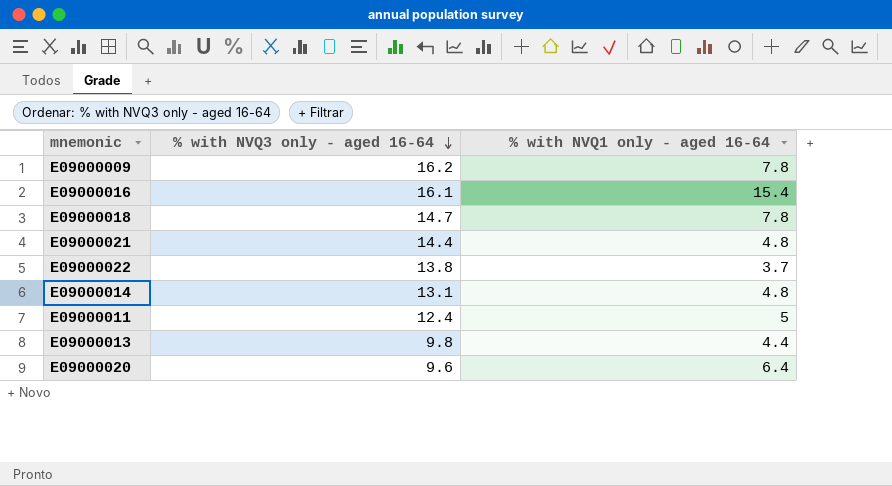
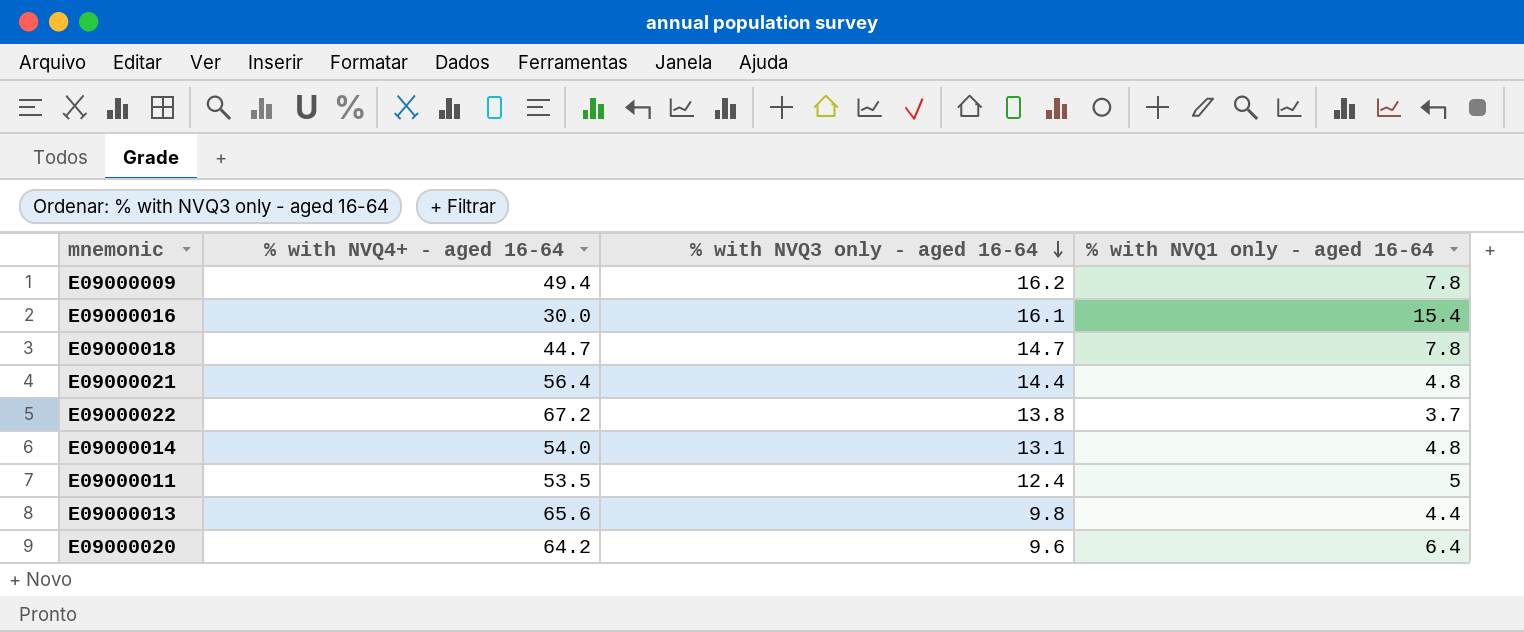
column % with NVQ4+ - aged 16-64 | position: none -> 2

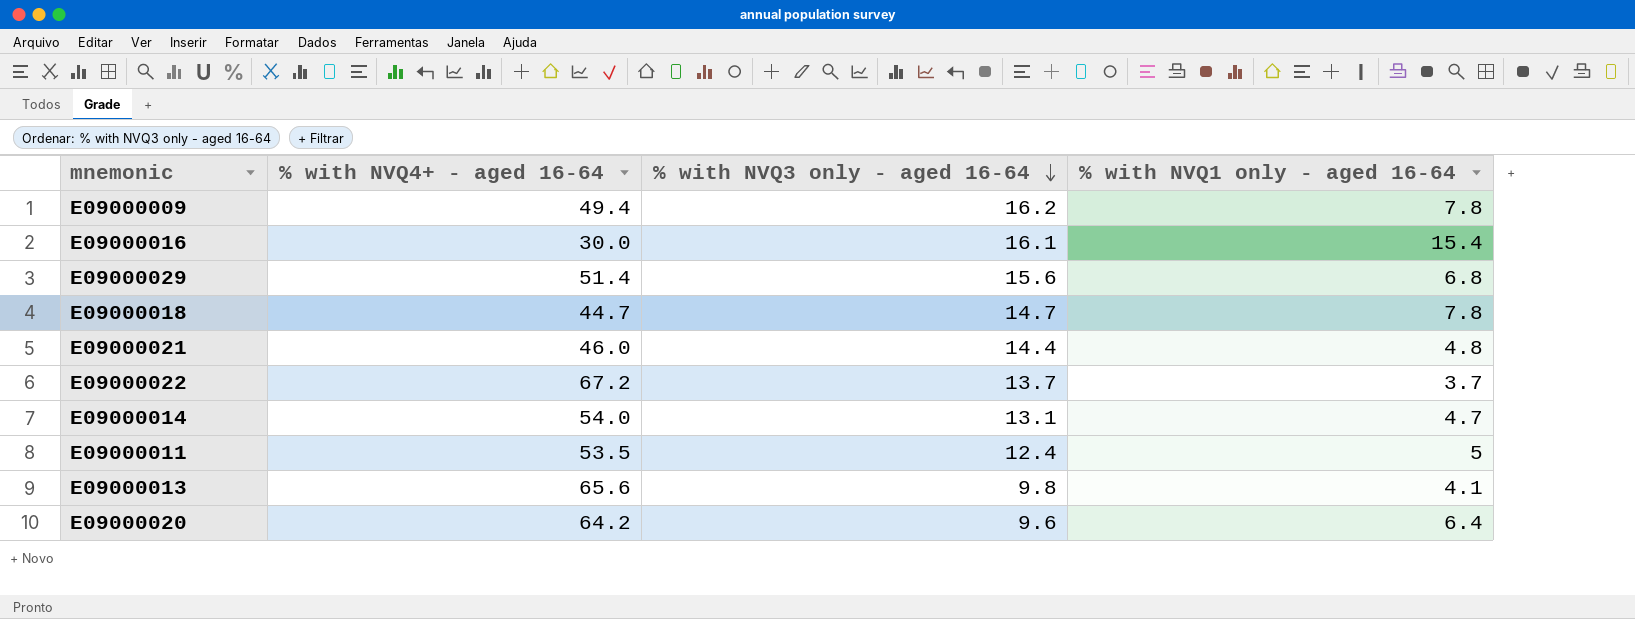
row E09000029: none -> 51.4 | 15.6 | 6.8
E09000021 | % with NVQ4+ - aged 16-64: 56.4 -> 46.0
E09000022 | % with NVQ3 only - aged 16-64: 13.8 -> 13.7
E09000014 | % with NVQ1 only - aged 16-64: 4.8 -> 4.7
E09000013 | % with NVQ1 only - aged 16-64: 4.4 -> 4.1

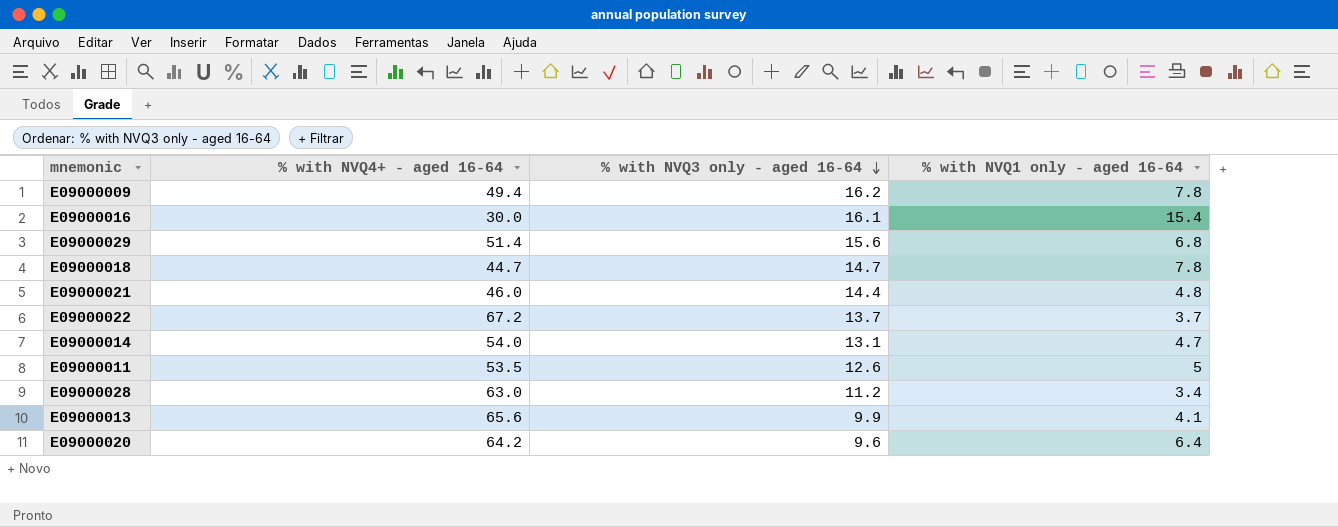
E09000011 | % with NVQ3 only - aged 16-64: 12.4 -> 12.6
row E09000028: none -> 63.0 | 11.2 | 3.4
E09000013 | % with NVQ3 only - aged 16-64: 9.8 -> 9.9

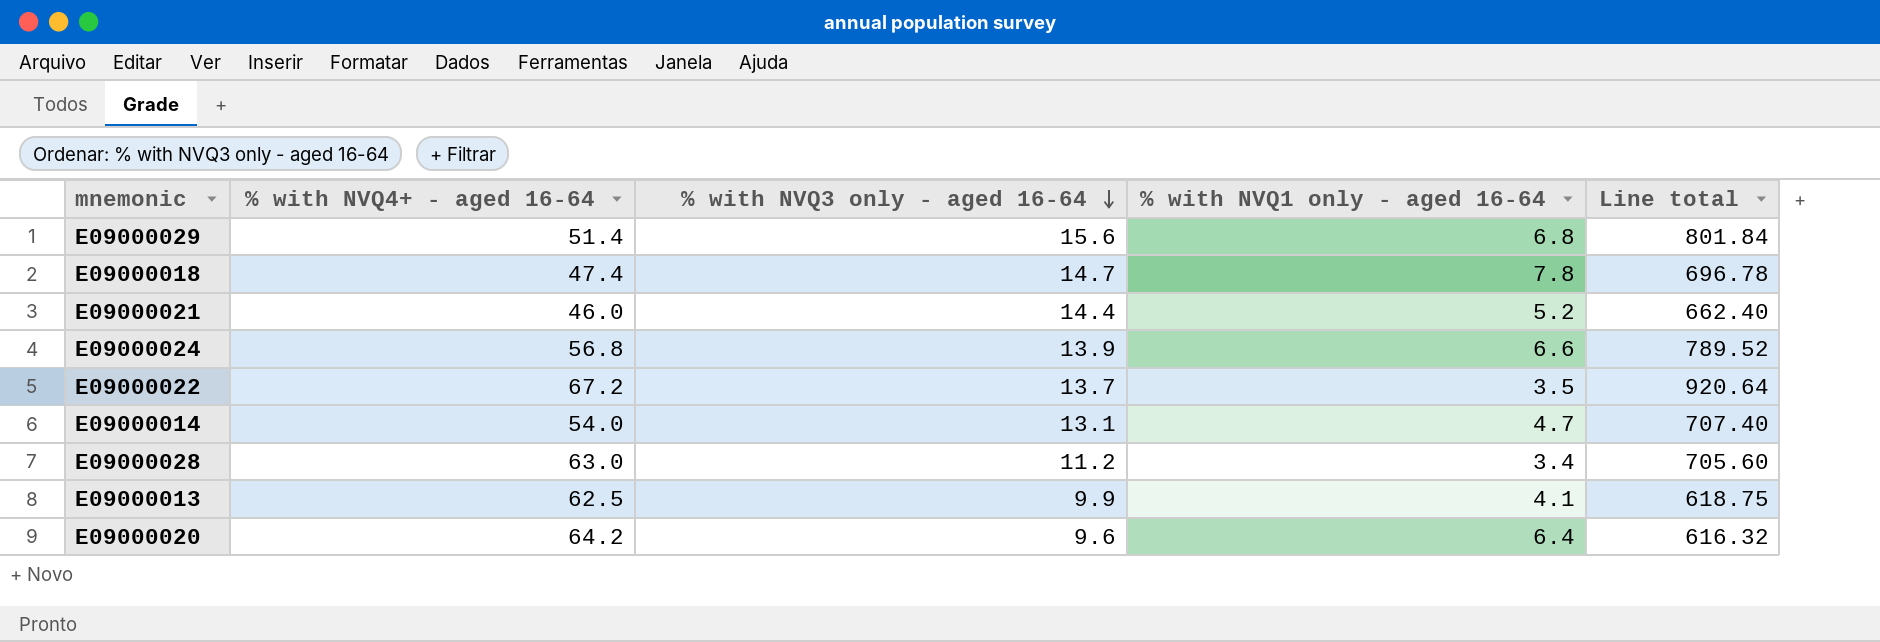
column Line total | formula: none -> [% with NVQ4+ - aged 16-64] * [% with NVQ3 only - aged 16-64]
row E09000009: 49.4 | 16.2 | 7.8 -> none
row E09000016: 30.0 | 16.1 | 15.4 -> none
row E09000011: 53.5 | 12.6 | 5 -> none
E09000018 | % with NVQ4+ - aged 16-64: 44.7 -> 47.4
E09000021 | % with NVQ1 only - aged 16-64: 4.8 -> 5.2
row E09000024: none -> 56.8 | 13.9 | 6.6 | 789.52
E09000022 | % with NVQ1 only - aged 16-64: 3.7 -> 3.5
E09000013 | % with NVQ4+ - aged 16-64: 65.6 -> 62.5

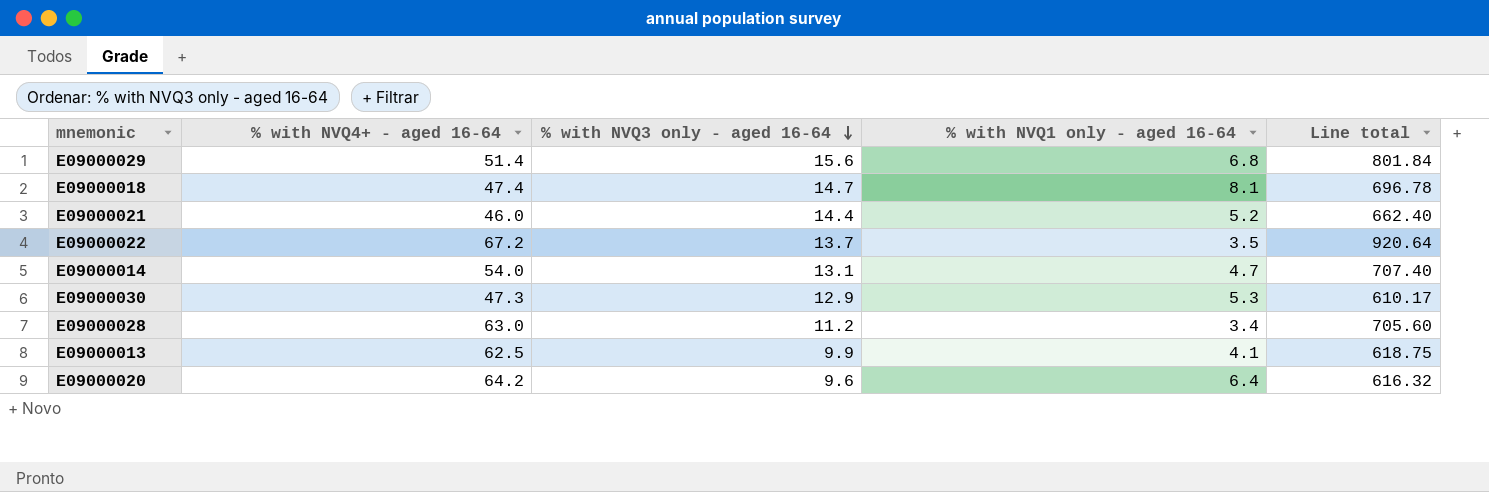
row E09000024: 56.8 | 13.9 | 6.6 | 789.52 -> none
E09000018 | % with NVQ1 only - aged 16-64: 7.8 -> 8.1
row E09000030: none -> 47.3 | 12.9 | 5.3 | 610.17

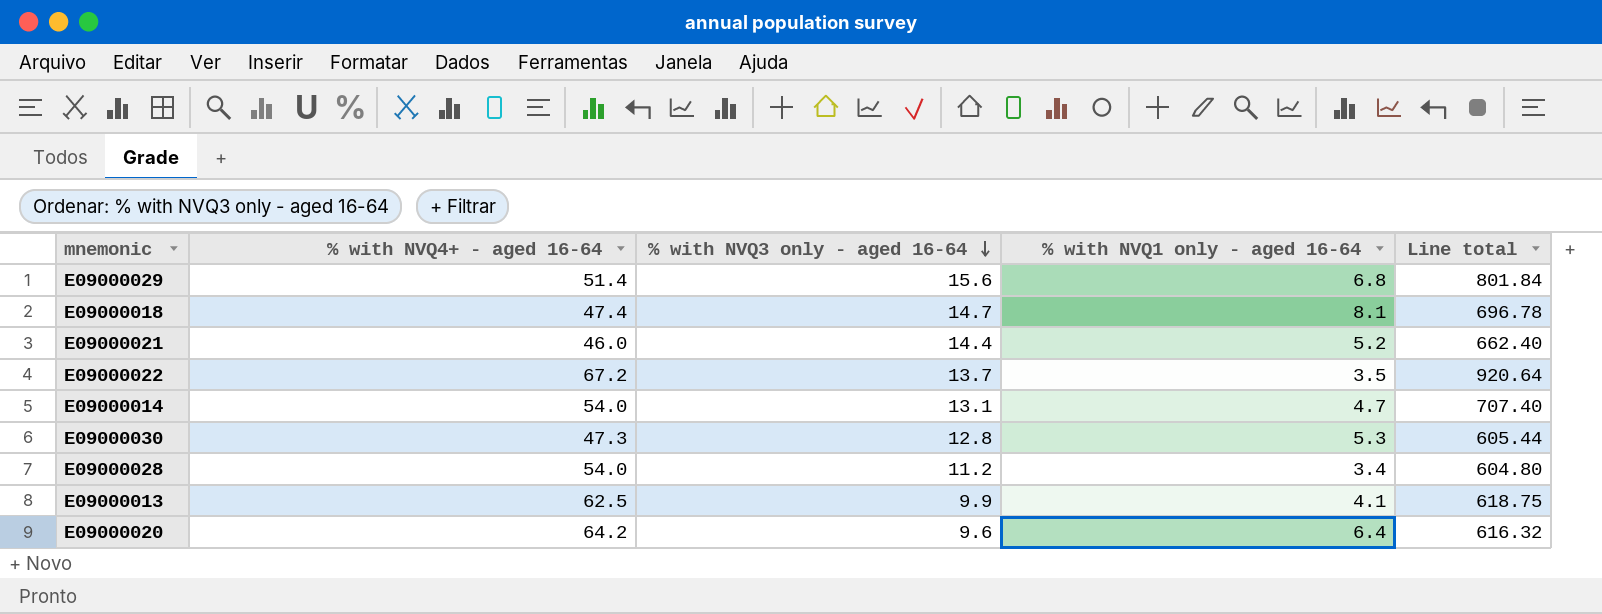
E09000030 | % with NVQ3 only - aged 16-64: 12.9 -> 12.8
E09000030 | Line total: 610.17 -> 605.44
E09000028 | % with NVQ4+ - aged 16-64: 63.0 -> 54.0
E09000028 | Line total: 705.60 -> 604.80

